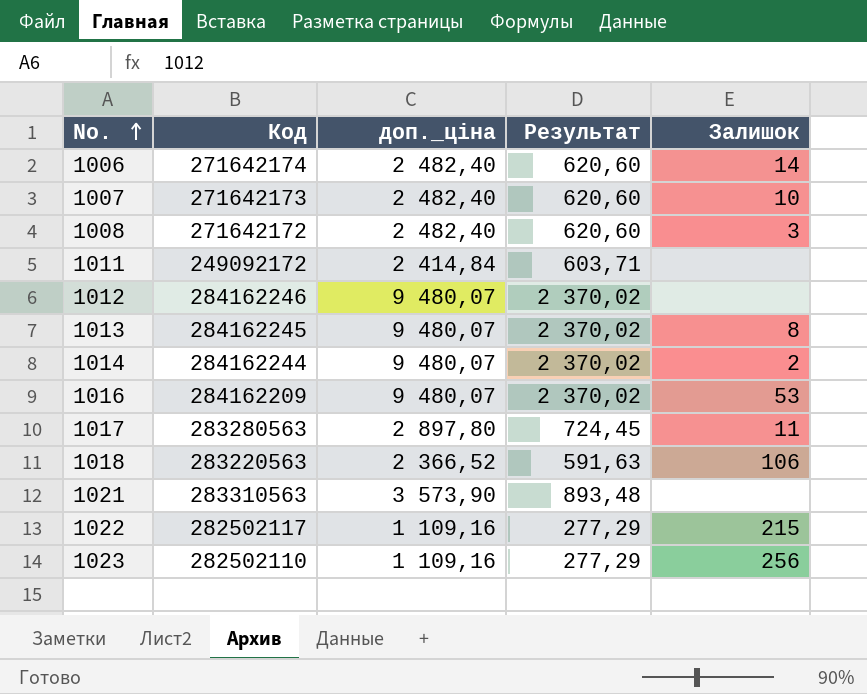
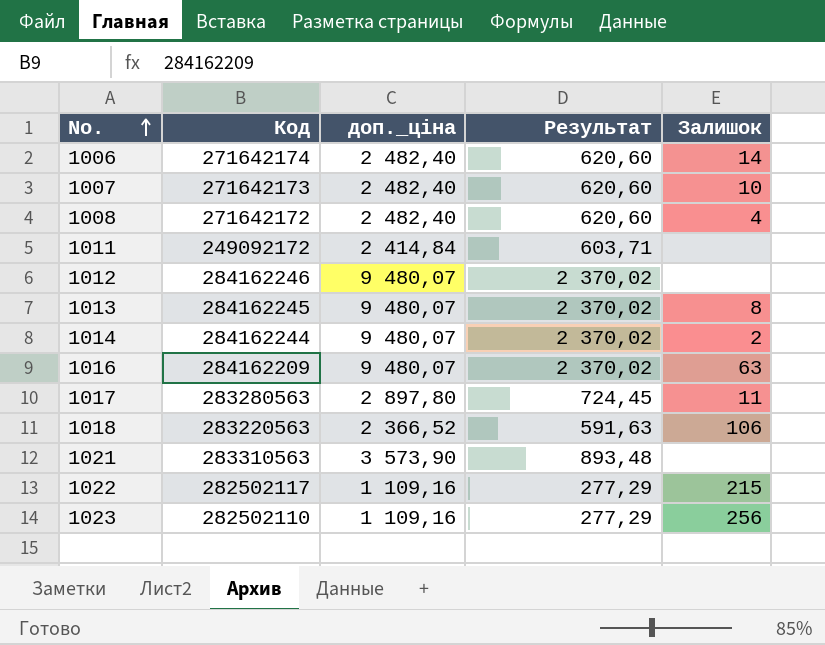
1008 | Залишок: 3 -> 4
1016 | Залишок: 53 -> 63

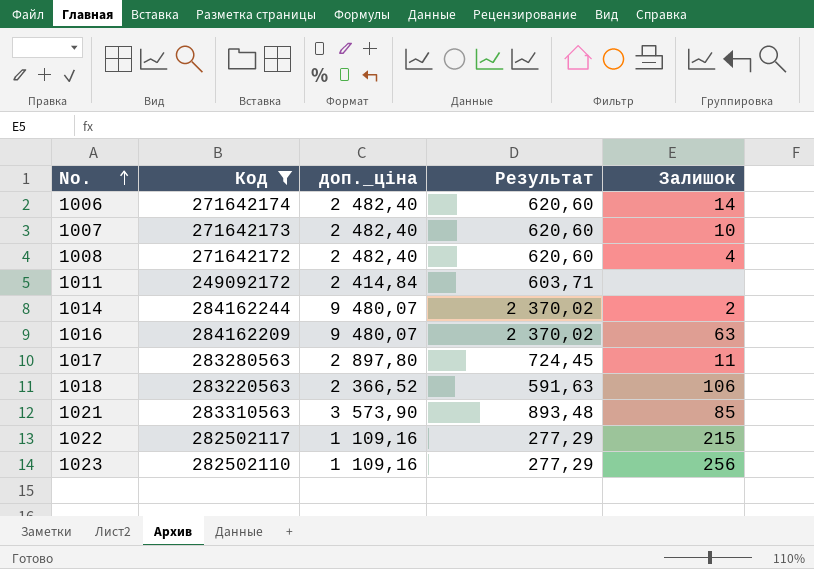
filter: none -> Код <= 284162244
1021 | Залишок: none -> 85

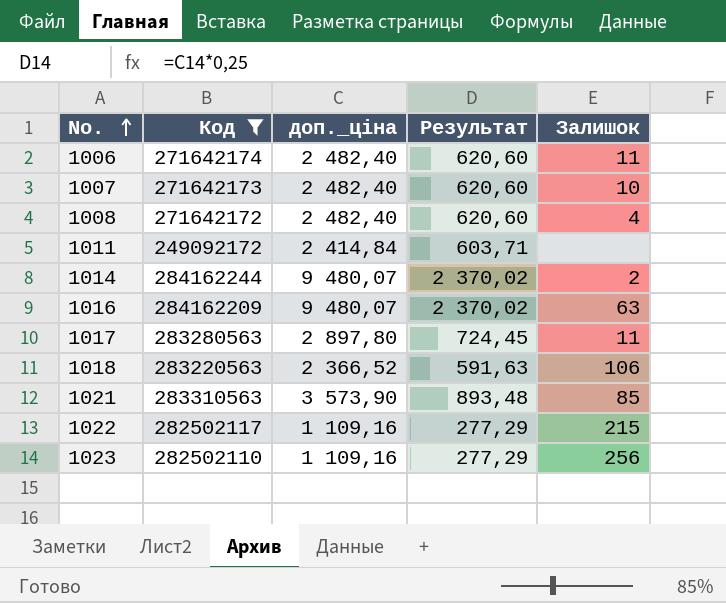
1006 | Залишок: 14 -> 11

